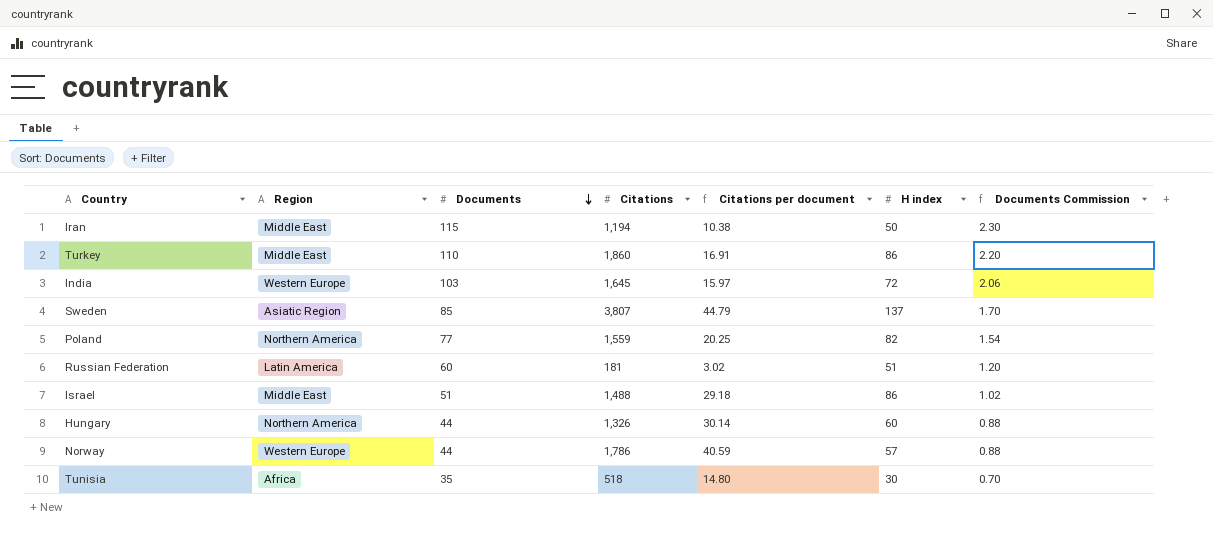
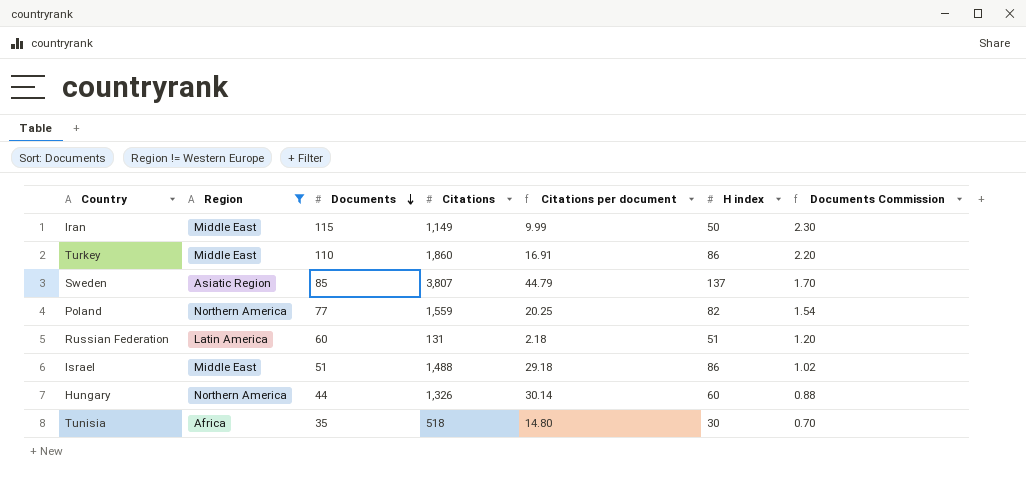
filter: none -> Region != Western Europe
Iran | Citations: 1,194 -> 1,149
Iran | Citations per document: 10.38 -> 9.99
Russian Federation | Citations: 181 -> 131
Russian Federation | Citations per document: 3.02 -> 2.18

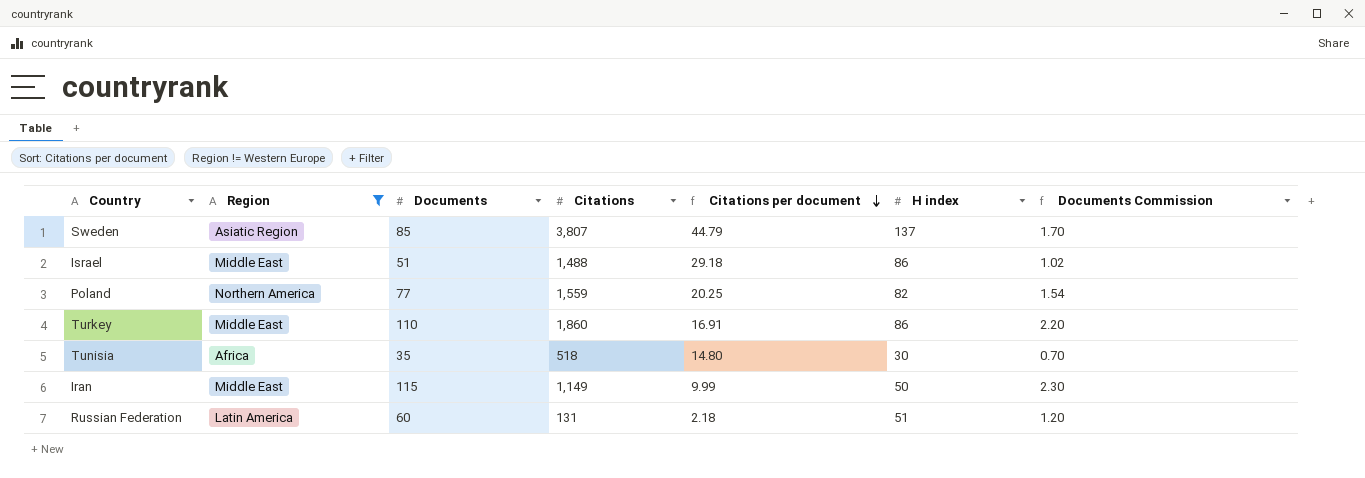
row order: Documents descending -> Citations per document descending
row Hungary: Northern America | 44 | 1,326 | 30.14 | 60 | 0.88 -> none

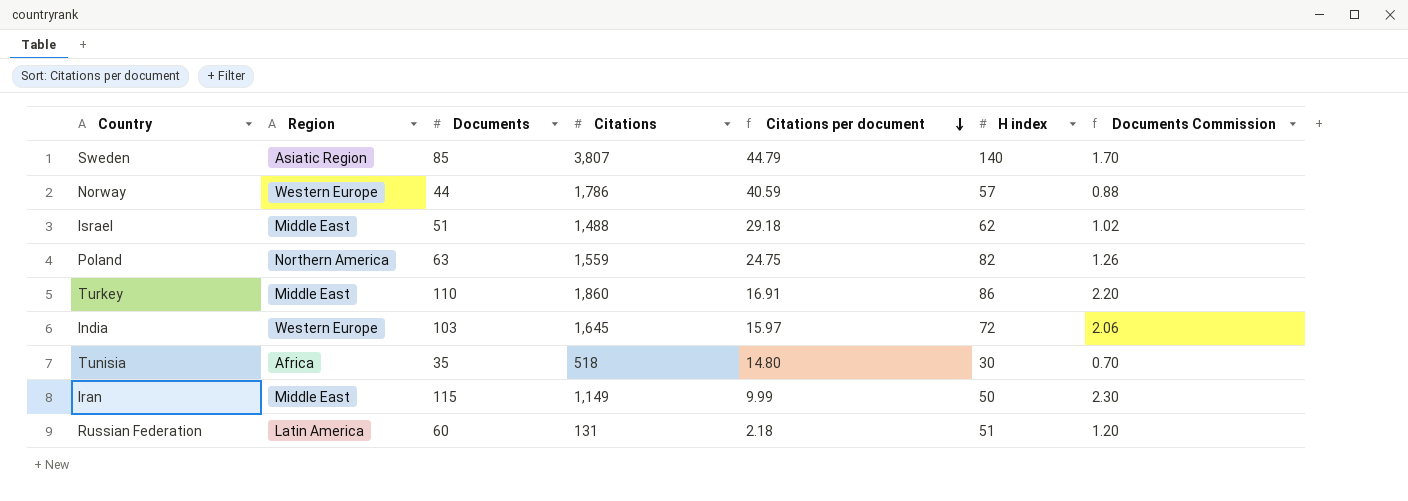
filter: Region != Western Europe -> none
Sweden | H index: 137 -> 140
Israel | H index: 86 -> 62
Poland | Documents: 77 -> 63
Poland | Citations per document: 20.25 -> 24.75
Poland | Documents Commission: 1.54 -> 1.26

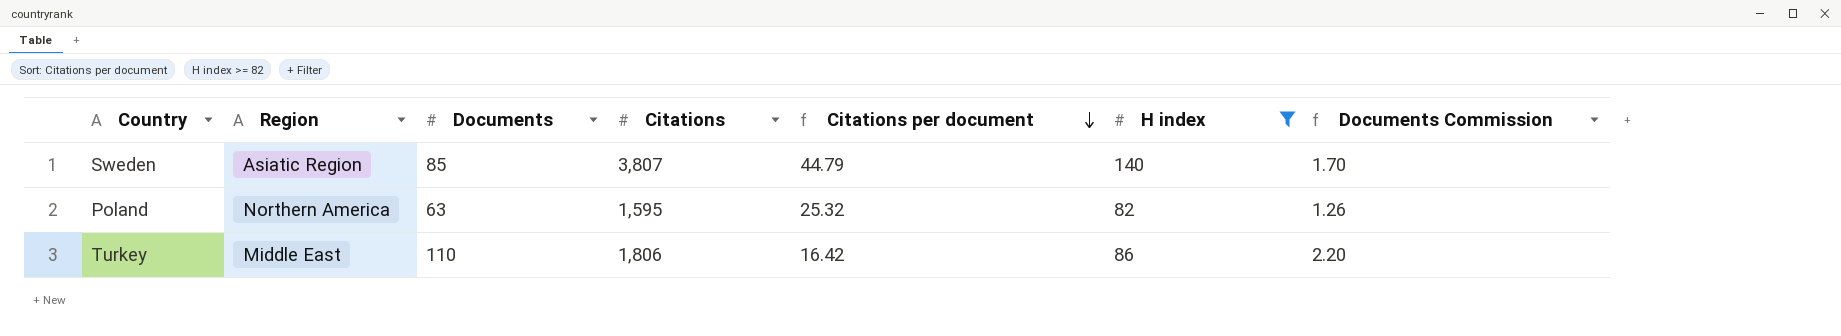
filter: none -> H index >= 82
Poland | Citations: 1,559 -> 1,595
Poland | Citations per document: 24.75 -> 25.32
Turkey | Citations: 1,860 -> 1,806
Turkey | Citations per document: 16.91 -> 16.42

